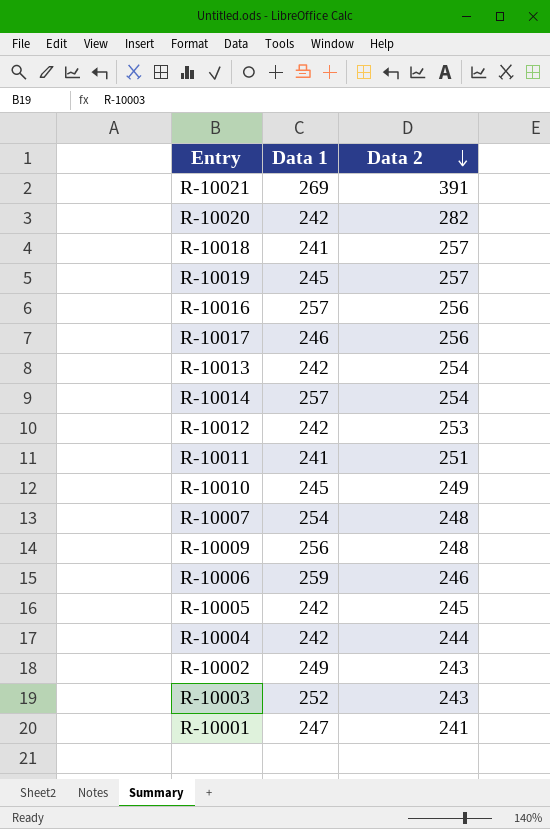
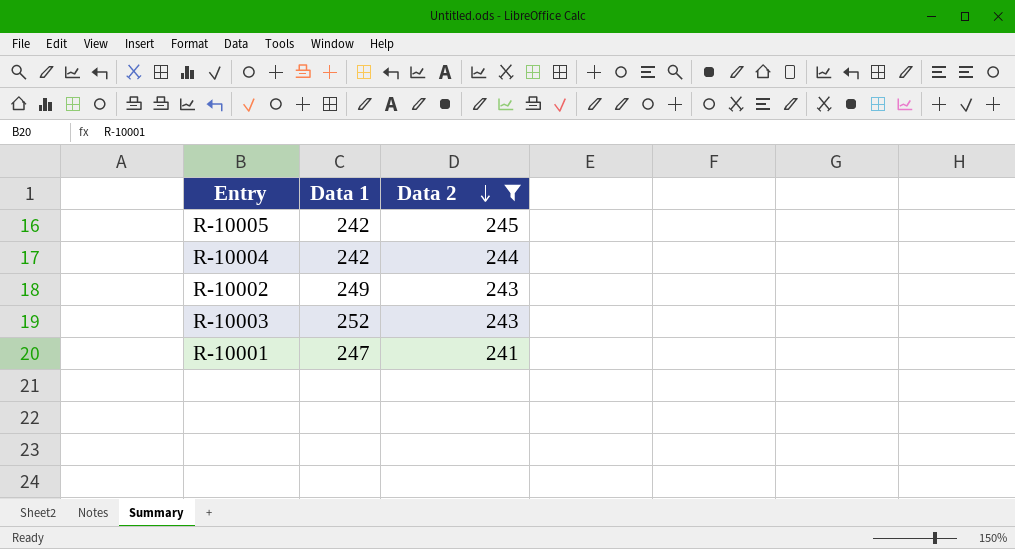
filter: none -> Data 2 <= 245

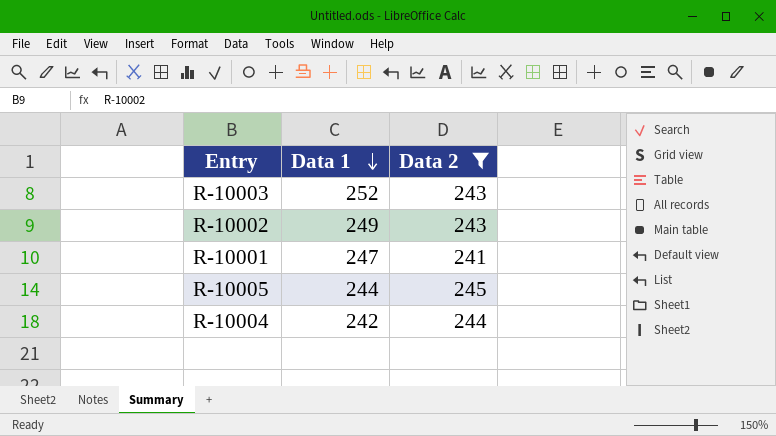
row order: Data 2 descending -> Data 1 descending
R-10005 | Data 1: 242 -> 244

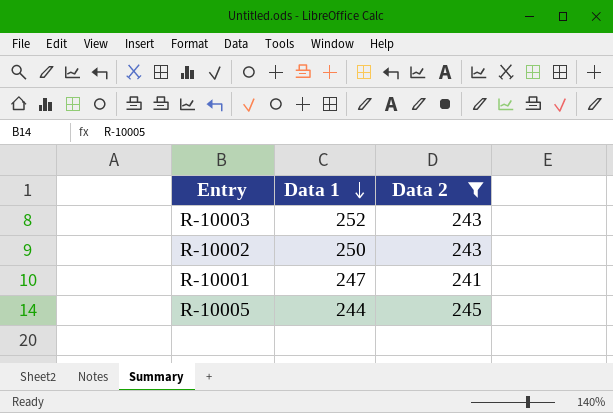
row R-10004: 242 | 244 -> none
R-10002 | Data 1: 249 -> 250

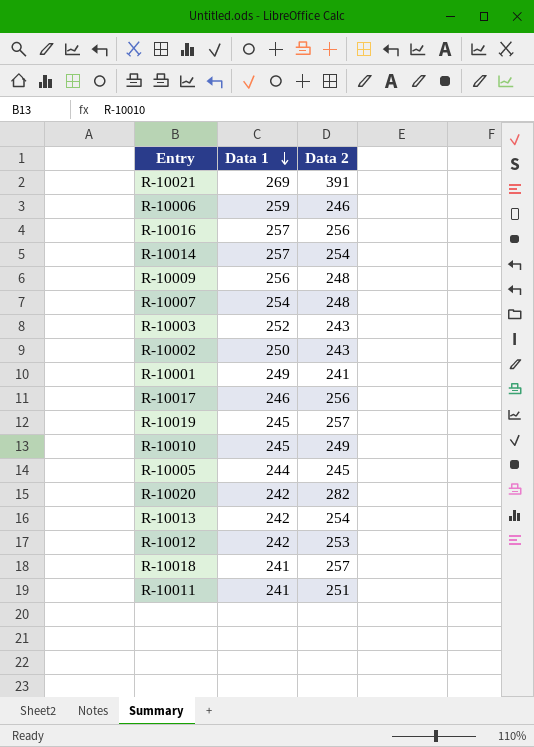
filter: Data 2 <= 245 -> none
R-10001 | Data 1: 247 -> 249

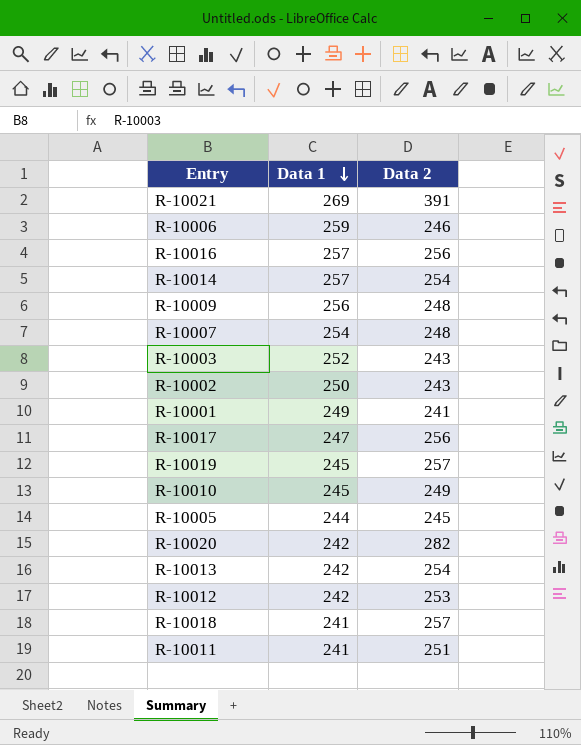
R-10017 | Data 1: 246 -> 247

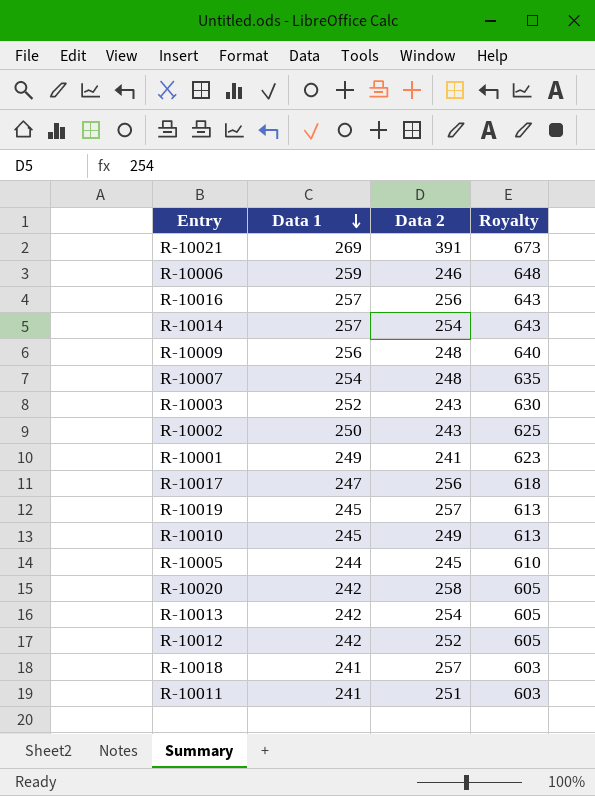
column Royalty | formula: none -> [Data 1] * 2.5
R-10020 | Data 2: 282 -> 258
R-10012 | Data 2: 253 -> 252

